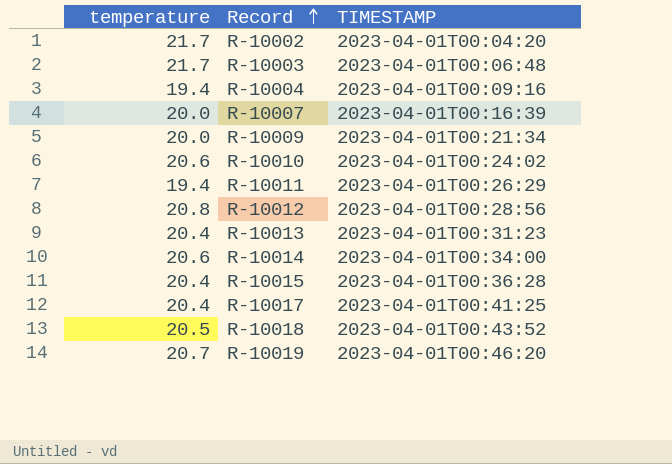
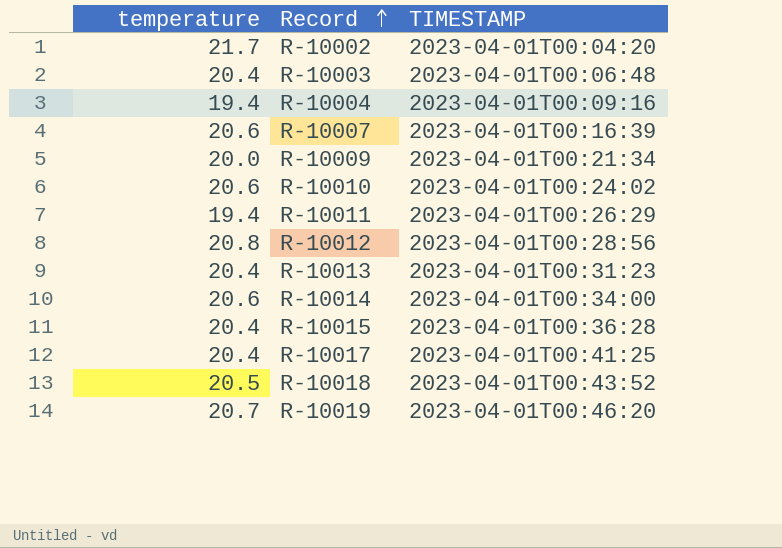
R-10003 | temperature: 21.7 -> 20.4
R-10007 | temperature: 20.0 -> 20.6

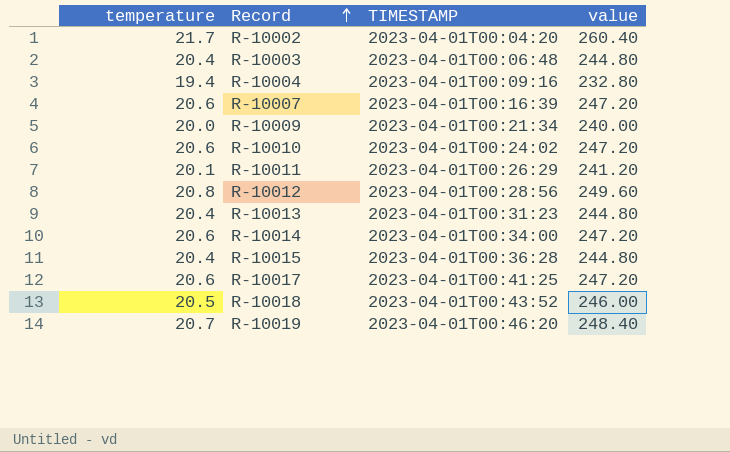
column value | formula: none -> [temperature] * 12
R-10011 | temperature: 19.4 -> 20.1
R-10017 | temperature: 20.4 -> 20.6

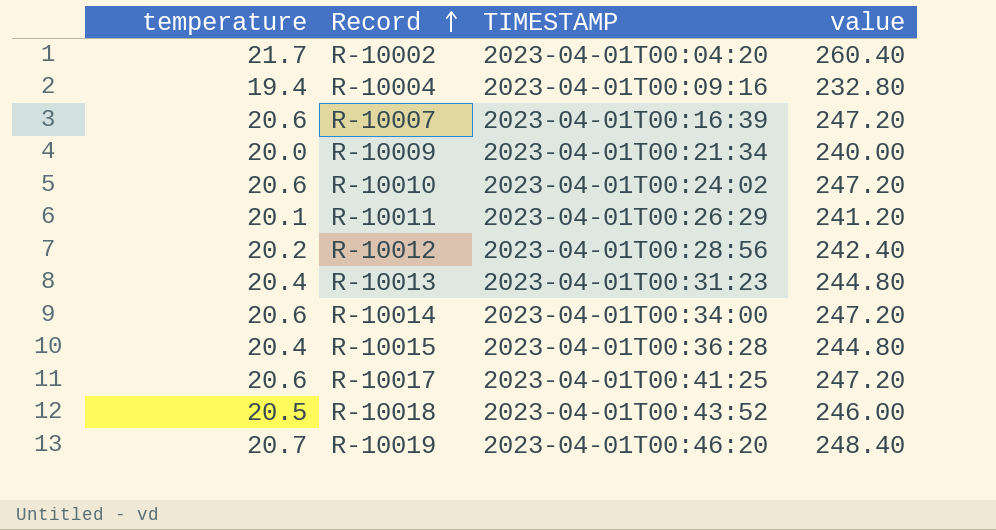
row R-10003: 20.4 | 2023-04-01T00:06:48 | 244.80 -> none
R-10012 | temperature: 20.8 -> 20.2
R-10012 | value: 249.60 -> 242.40

